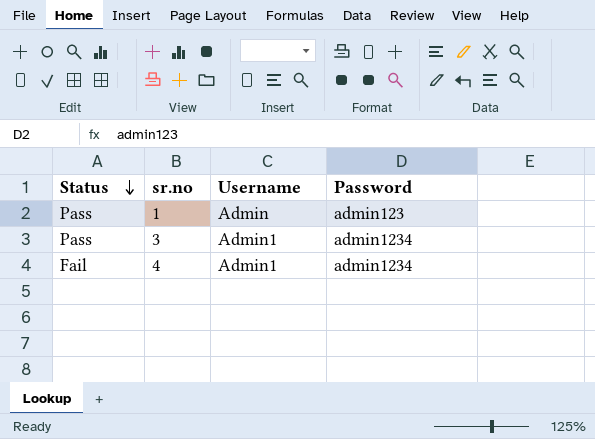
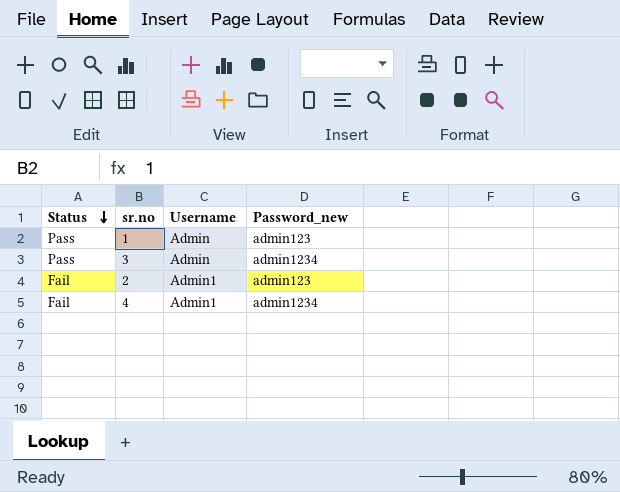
column name: Password -> Password_new
3 | Username: Admin1 -> Admin
row 2: none -> Fail | Admin1 | admin123

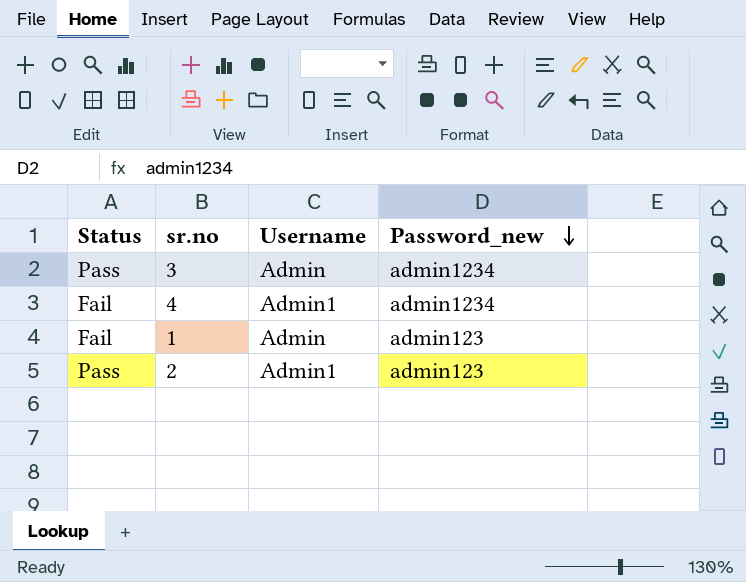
row order: Status descending -> Password_new descending
1 | Status: Pass -> Fail
2 | Status: Fail -> Pass

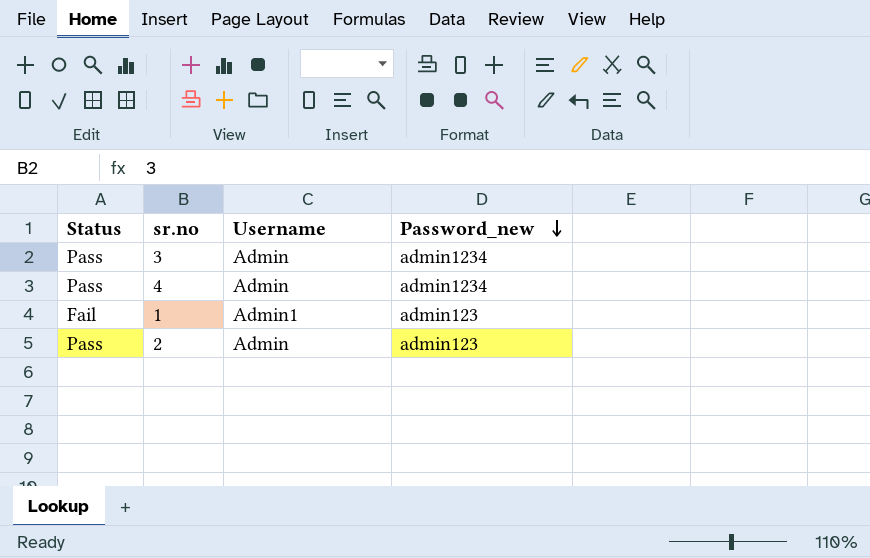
4 | Status: Fail -> Pass
4 | Username: Admin1 -> Admin
1 | Username: Admin -> Admin1
2 | Username: Admin1 -> Admin

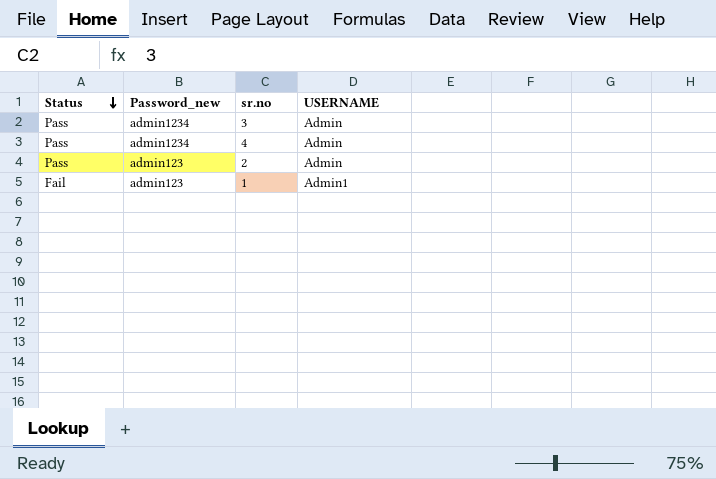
row order: Password_new descending -> Status descending
column Password_new | position: 4 -> 2
column name: Username -> USERNAME

